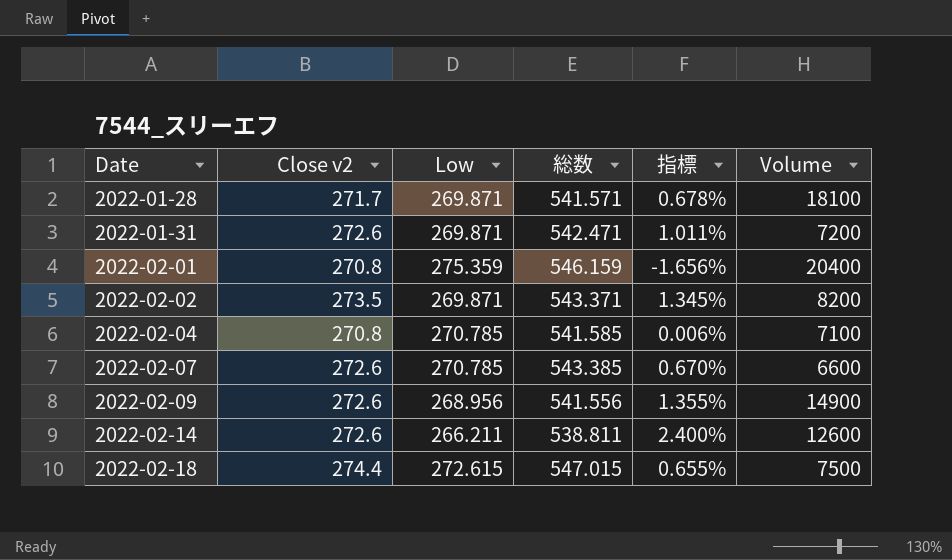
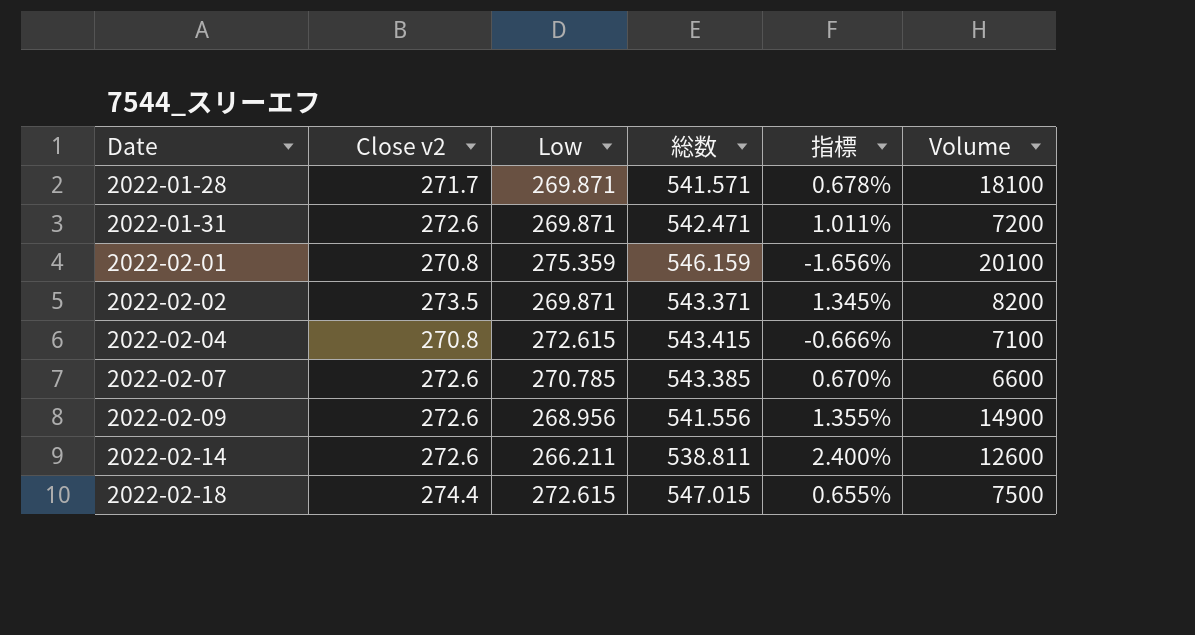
2022-02-01 | Volume: 20400 -> 20100
2022-02-04 | Low: 270.785 -> 272.615
2022-02-04 | 総数: 541.585 -> 543.415
2022-02-04 | 指標: 0.006% -> -0.666%

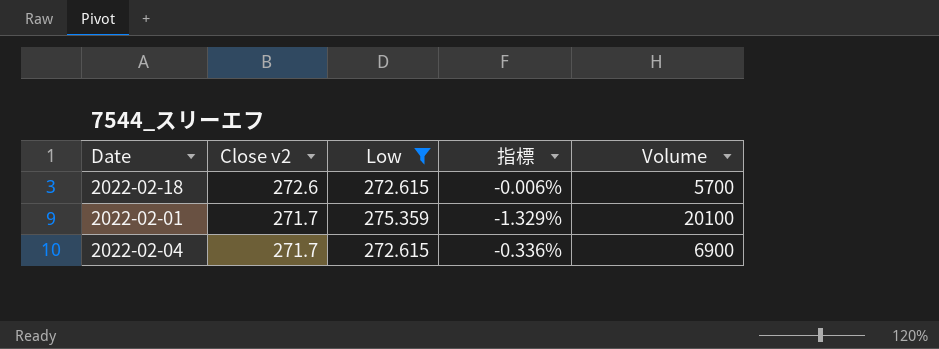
filter: none -> Low >= 272.615
row order: Date ascending -> Close v2 descending
column 総数 | formula: [Close v2] + [Low] -> none
2022-02-18 | Close v2: 274.4 -> 272.6
2022-02-18 | 指標: 0.655% -> -0.006%
2022-02-18 | Volume: 7500 -> 5700
2022-02-01 | Close v2: 270.8 -> 271.7
2022-02-01 | 指標: -1.656% -> -1.329%
2022-02-04 | Close v2: 270.8 -> 271.7
2022-02-04 | 指標: -0.666% -> -0.336%
2022-02-04 | Volume: 7100 -> 6900

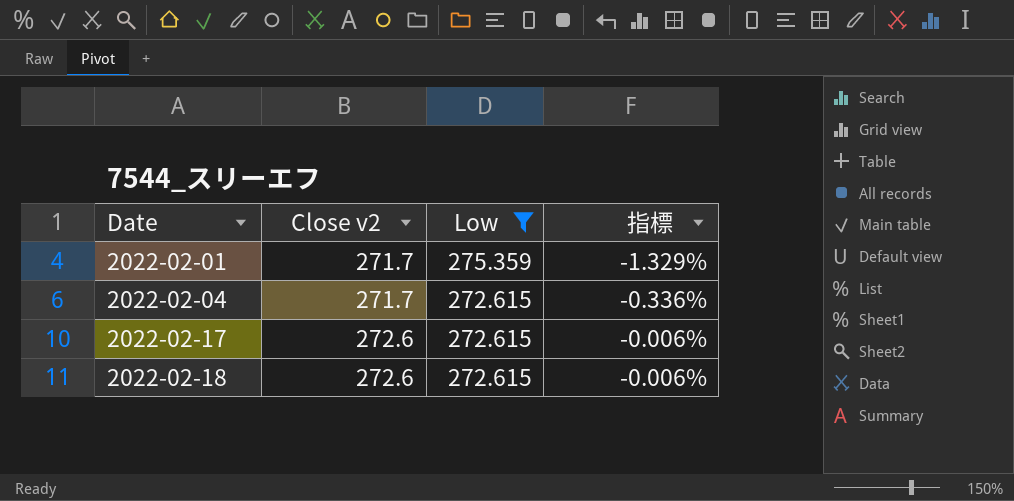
row order: Close v2 descending -> Date ascending
column Volume | position: 5 -> none
row 2022-02-17: none -> 272.6 | 272.615 | -0.006%

